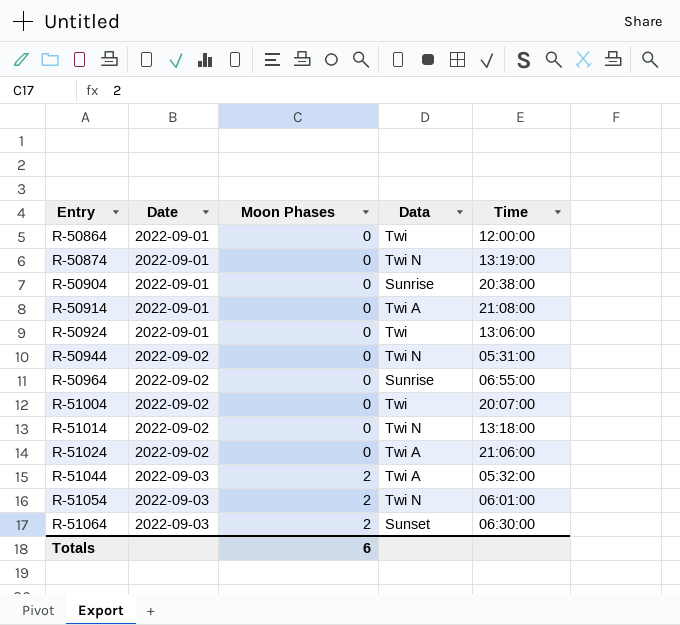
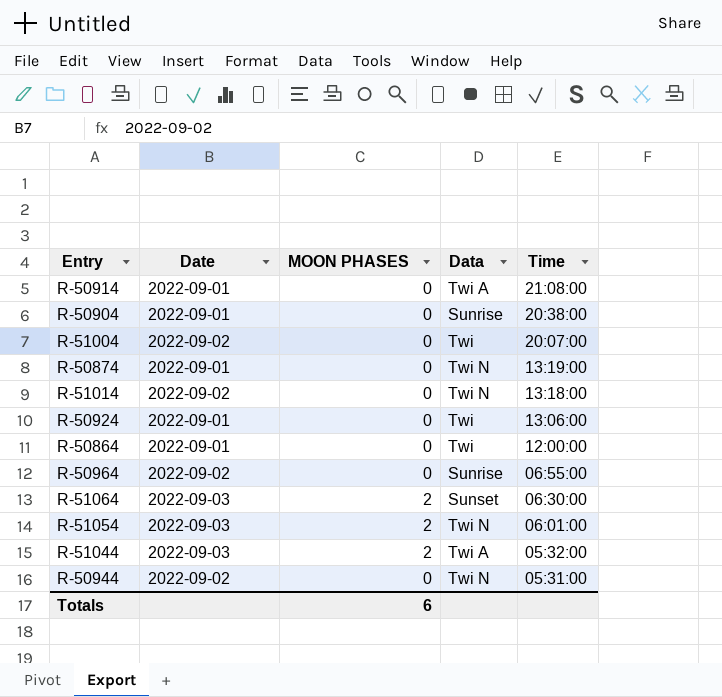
row order: Entry ascending -> Time descending
column name: Moon Phases -> MOON PHASES
row R-51024: 2022-09-02 | 0 | Twi A | 21:06:00 -> none

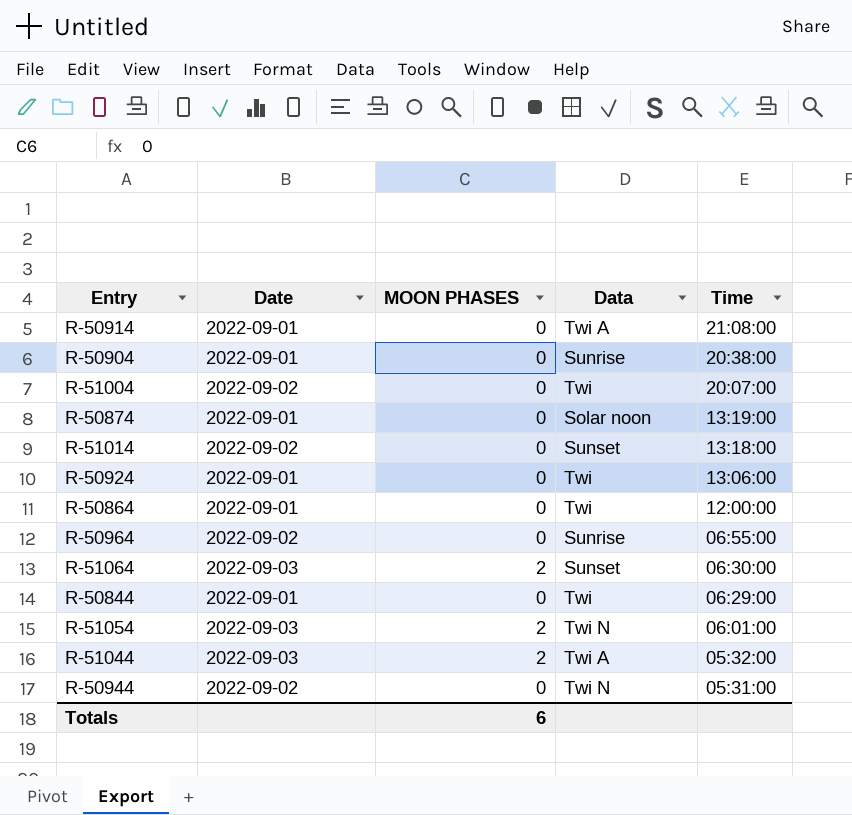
R-50874 | Data: Twi N -> Solar noon
R-51014 | Data: Twi N -> Sunset
row R-50844: none -> 2022-09-01 | 0 | Twi | 06:29:00

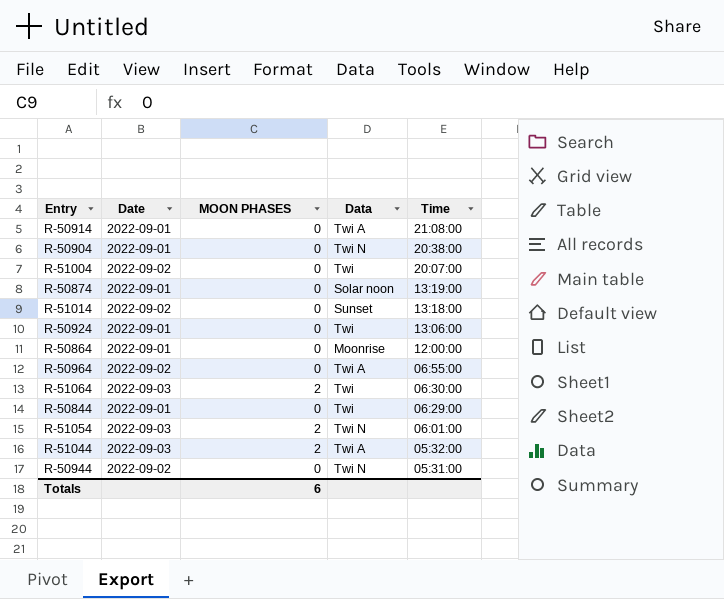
R-50904 | Data: Sunrise -> Twi N
R-50864 | Data: Twi -> Moonrise
R-50964 | Data: Sunrise -> Twi A
R-51064 | Data: Sunset -> Twi

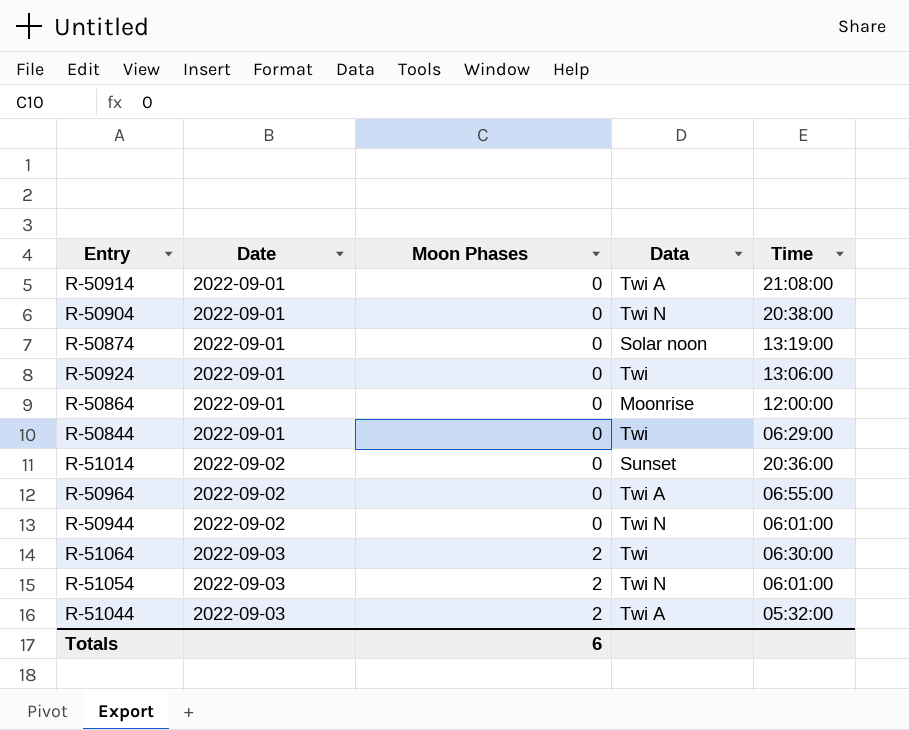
row order: Time descending -> Date ascending
column name: MOON PHASES -> Moon Phases
row R-51004: 2022-09-02 | 0 | Twi | 20:07:00 -> none
R-51014 | Time: 13:18:00 -> 20:36:00
R-50944 | Time: 05:31:00 -> 06:01:00

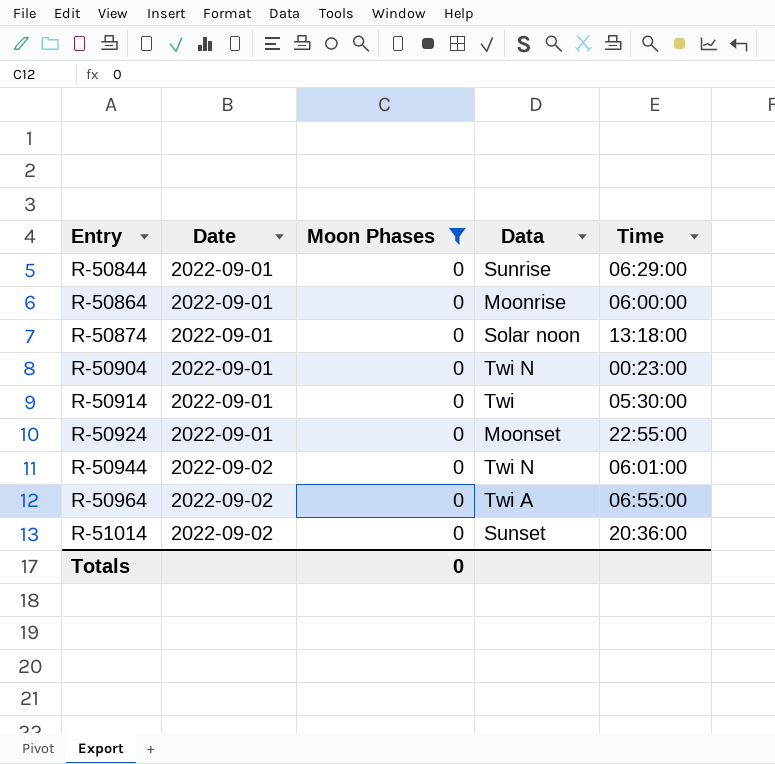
filter: none -> Moon Phases = 0
row order: Date ascending -> Entry ascending
R-50844 | Data: Twi -> Sunrise
R-50864 | Time: 12:00:00 -> 06:00:00
R-50874 | Time: 13:19:00 -> 13:18:00
R-50904 | Time: 20:38:00 -> 00:23:00
R-50914 | Data: Twi A -> Twi
R-50914 | Time: 21:08:00 -> 05:30:00
R-50924 | Data: Twi -> Moonset
R-50924 | Time: 13:06:00 -> 22:55:00
Totals | Moon Phases: 6 -> 0

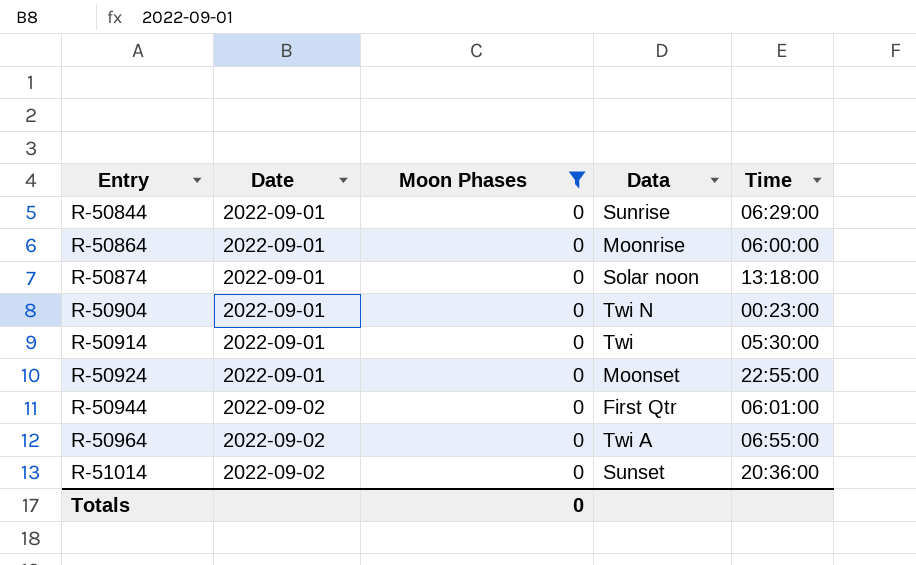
R-50944 | Data: Twi N -> First Qtr

